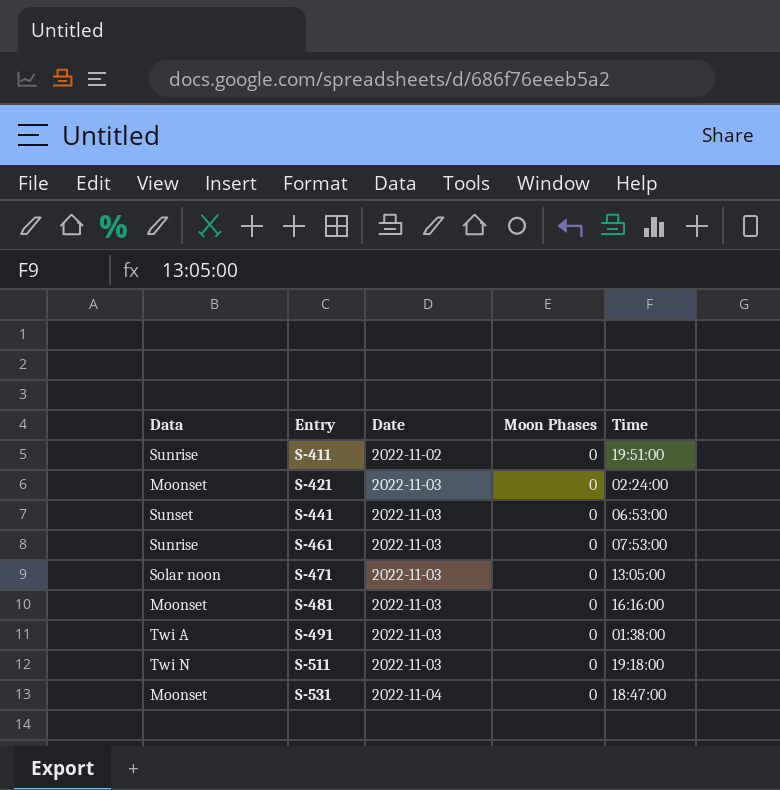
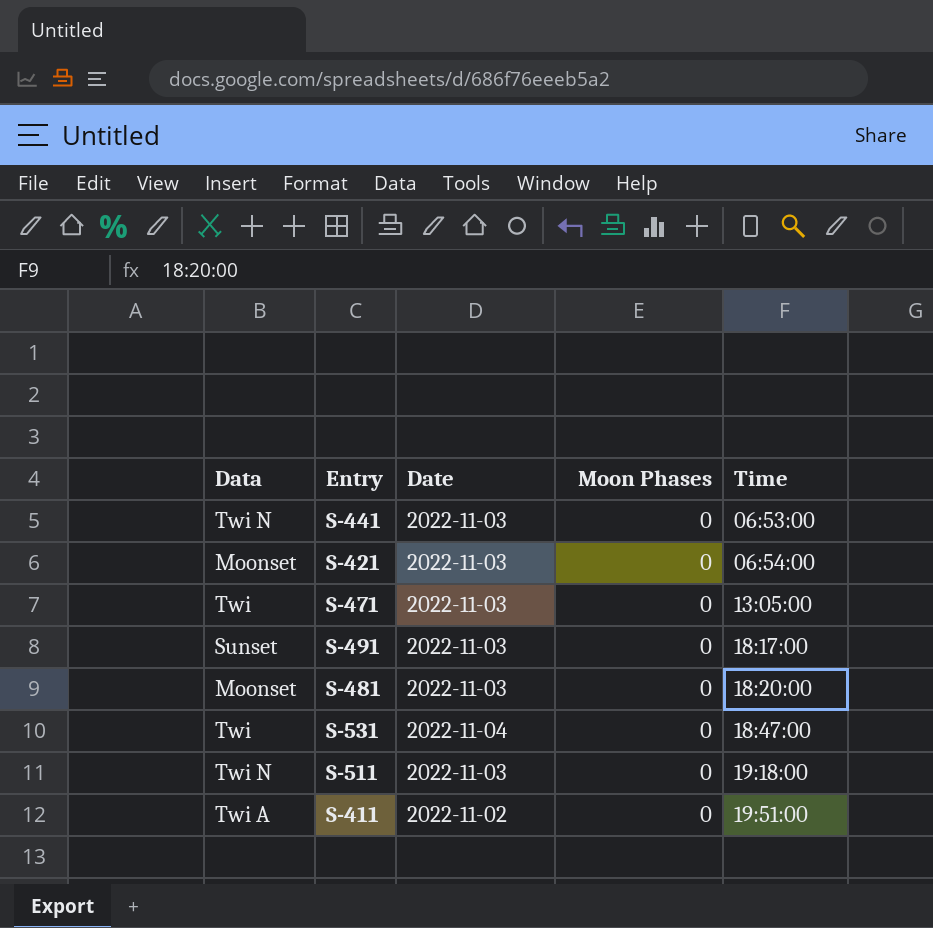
row order: Entry ascending -> Time ascending
row S-461: Sunrise | 2022-11-03 | 0 | 07:53:00 -> none
S-441 | Data: Sunset -> Twi N
S-421 | Time: 02:24:00 -> 06:54:00
S-471 | Data: Solar noon -> Twi
S-491 | Data: Twi A -> Sunset
S-491 | Time: 01:38:00 -> 18:17:00
S-481 | Time: 16:16:00 -> 18:20:00
S-531 | Data: Moonset -> Twi
S-411 | Data: Sunrise -> Twi A

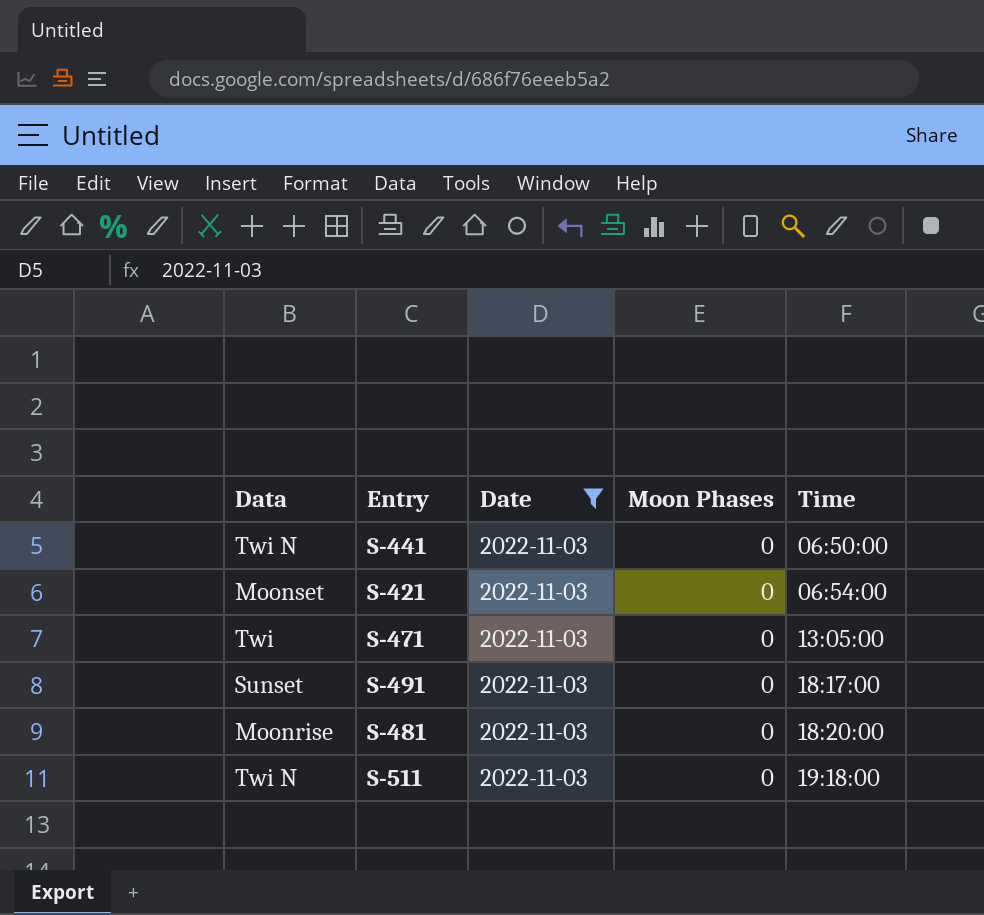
filter: none -> Date = 2022-11-03
S-441 | Time: 06:53:00 -> 06:50:00
S-481 | Data: Moonset -> Moonrise

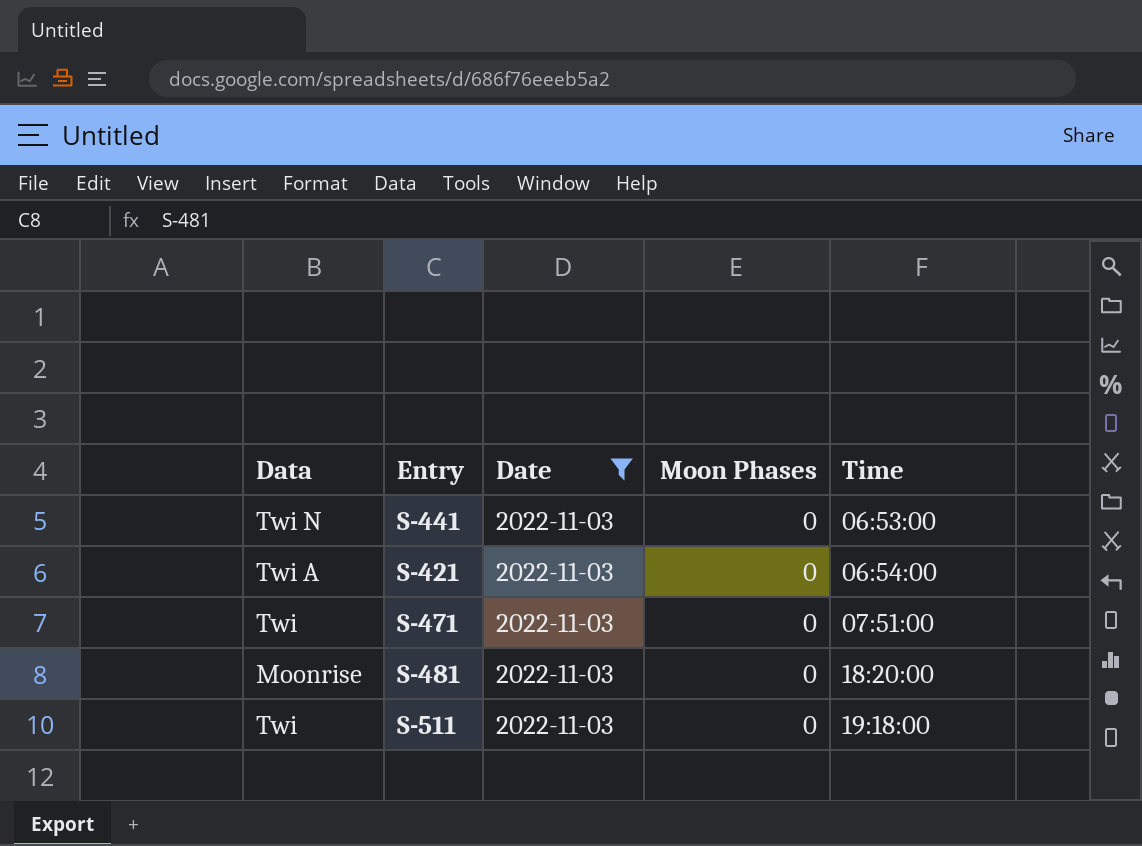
row S-491: Sunset | 2022-11-03 | 0 | 18:17:00 -> none
S-441 | Time: 06:50:00 -> 06:53:00
S-421 | Data: Moonset -> Twi A
S-471 | Time: 13:05:00 -> 07:51:00
S-511 | Data: Twi N -> Twi

